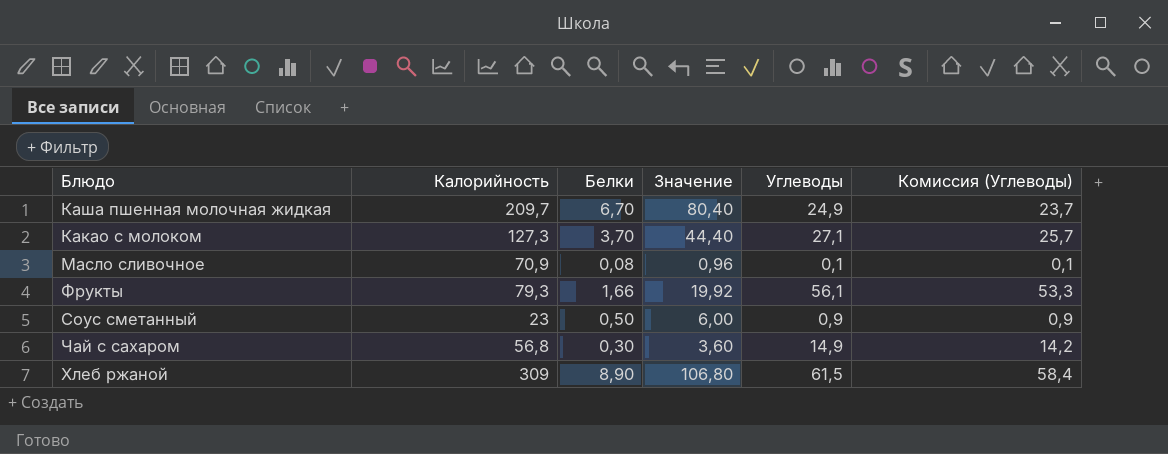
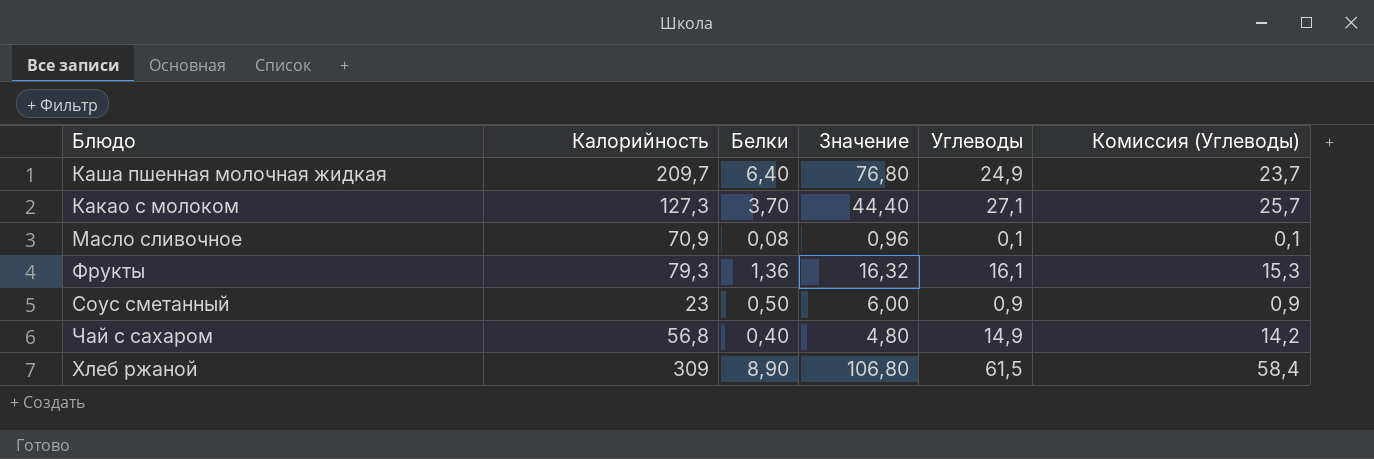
Каша пшенная молочная жидкая | Белки: 6,70 -> 6,40
Каша пшенная молочная жидкая | Значение: 80,40 -> 76,80
Фрукты | Белки: 1,66 -> 1,36
Фрукты | Значение: 19,92 -> 16,32
Фрукты | Углеводы: 56,1 -> 16,1
Фрукты | Комиссия (Углеводы): 53,3 -> 15,3
Чай с сахаром | Белки: 0,30 -> 0,40
Чай с сахаром | Значение: 3,60 -> 4,80

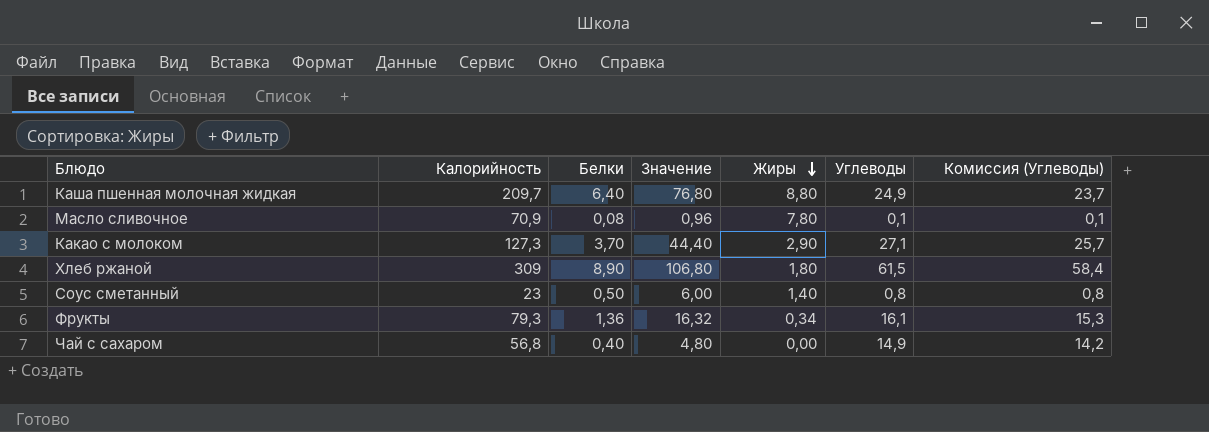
row order: none -> Жиры descending
column Жиры | position: none -> 5
Соус сметанный | Углеводы: 0,9 -> 0,8
Соус сметанный | Комиссия (Углеводы): 0,9 -> 0,8

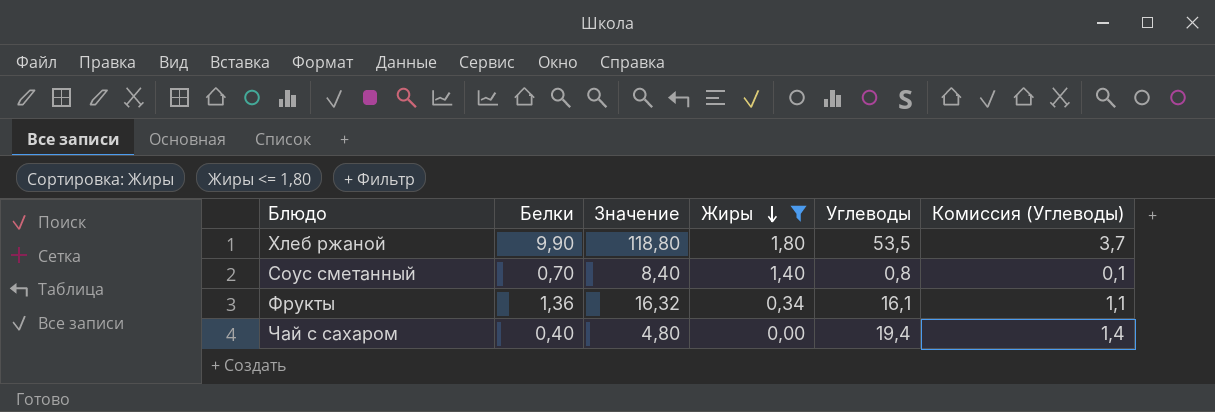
filter: none -> Жиры <= 1,80
column Калорийность | position: 2 -> none
column Комиссия (Углеводы) | formula: [Углеводы] * 0,95 -> [Углеводы] * 0,07
Хлеб ржаной | Белки: 8,90 -> 9,90
Хлеб ржаной | Значение: 106,80 -> 118,80
Хлеб ржаной | Углеводы: 61,5 -> 53,5
Соус сметанный | Белки: 0,50 -> 0,70
Соус сметанный | Значение: 6,00 -> 8,40
Чай с сахаром | Углеводы: 14,9 -> 19,4

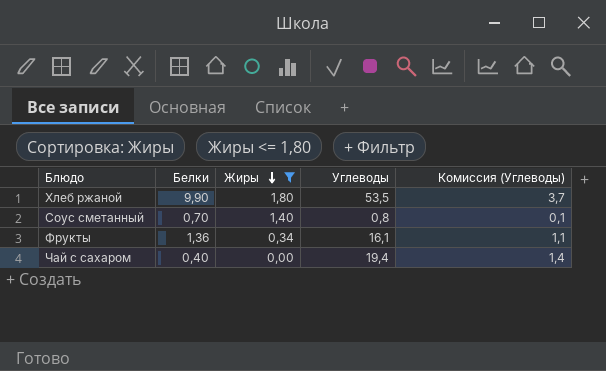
column Значение | formula: [Белки] * 12 -> none

